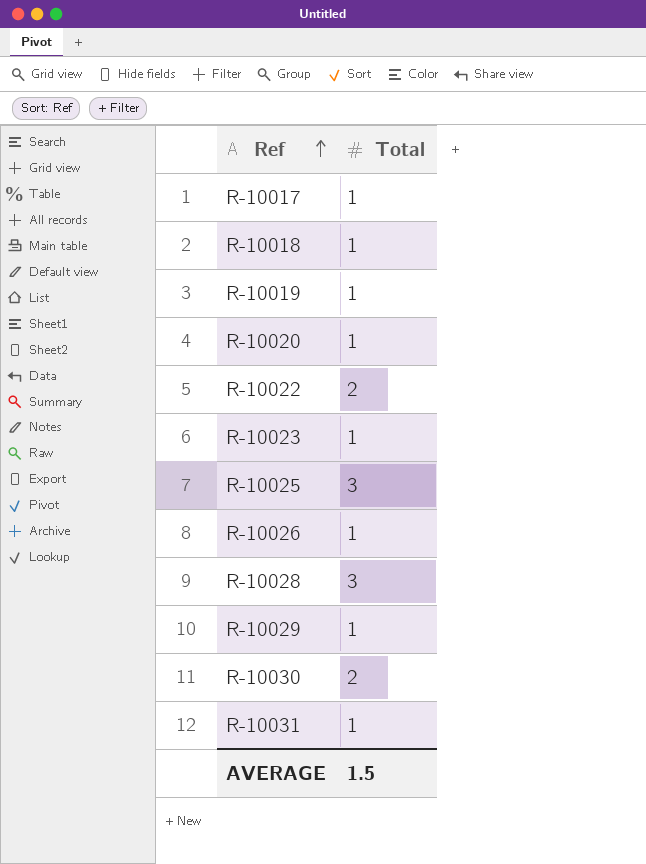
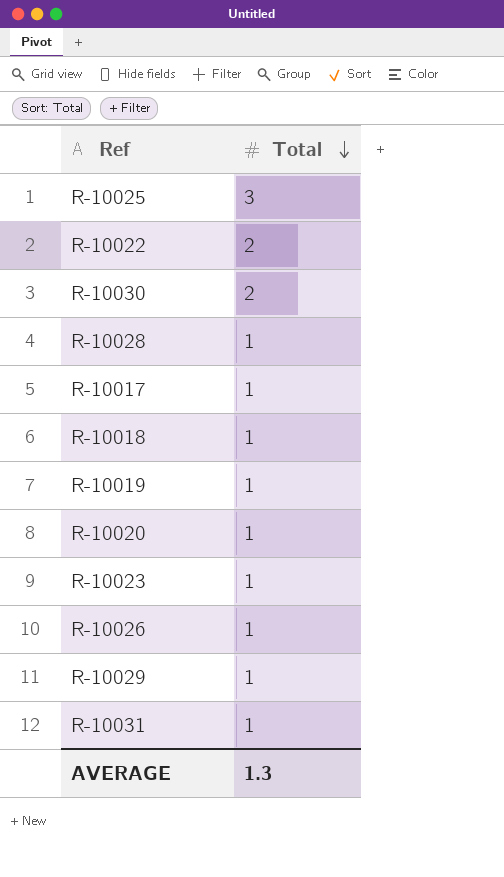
row order: Ref ascending -> Total descending
R-10028 | Total: 3 -> 1
AVERAGE | Total: 1.5 -> 1.3

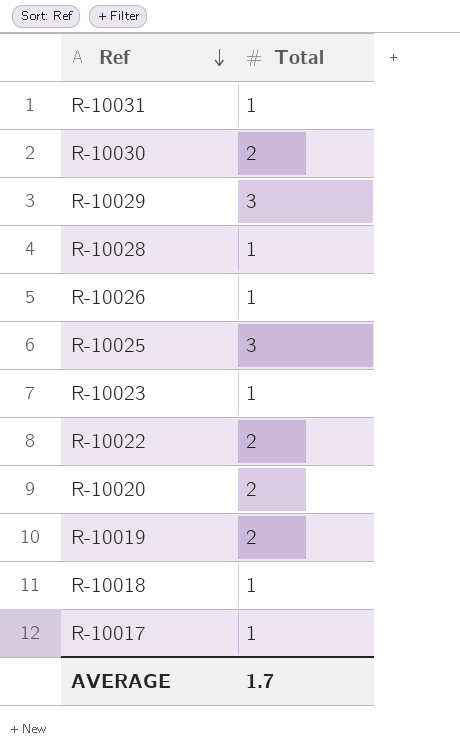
row order: Total descending -> Ref descending
R-10029 | Total: 1 -> 3
R-10020 | Total: 1 -> 2
R-10019 | Total: 1 -> 2
AVERAGE | Total: 1.3 -> 1.7

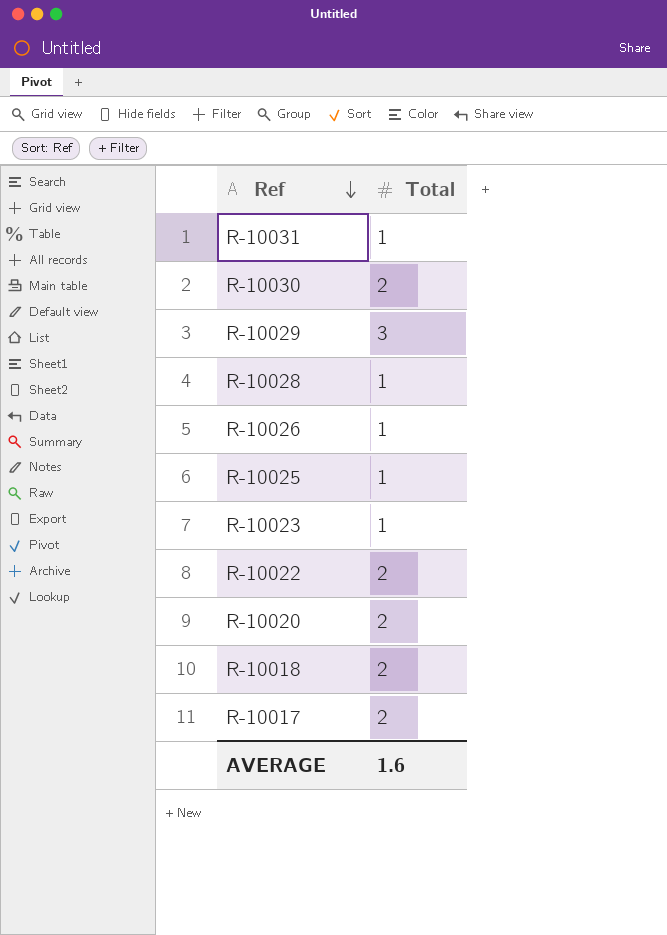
row R-10019: 2 -> none
R-10025 | Total: 3 -> 1
R-10018 | Total: 1 -> 2
R-10017 | Total: 1 -> 2
AVERAGE | Total: 1.7 -> 1.6

